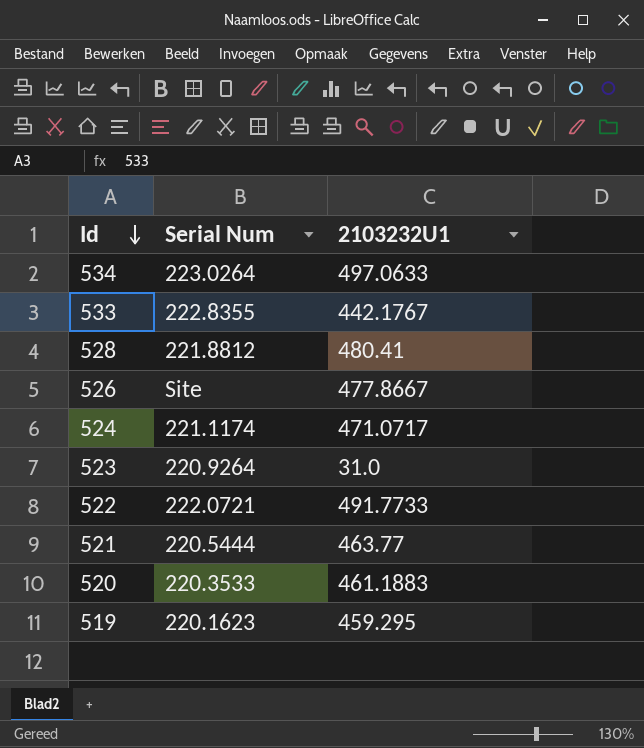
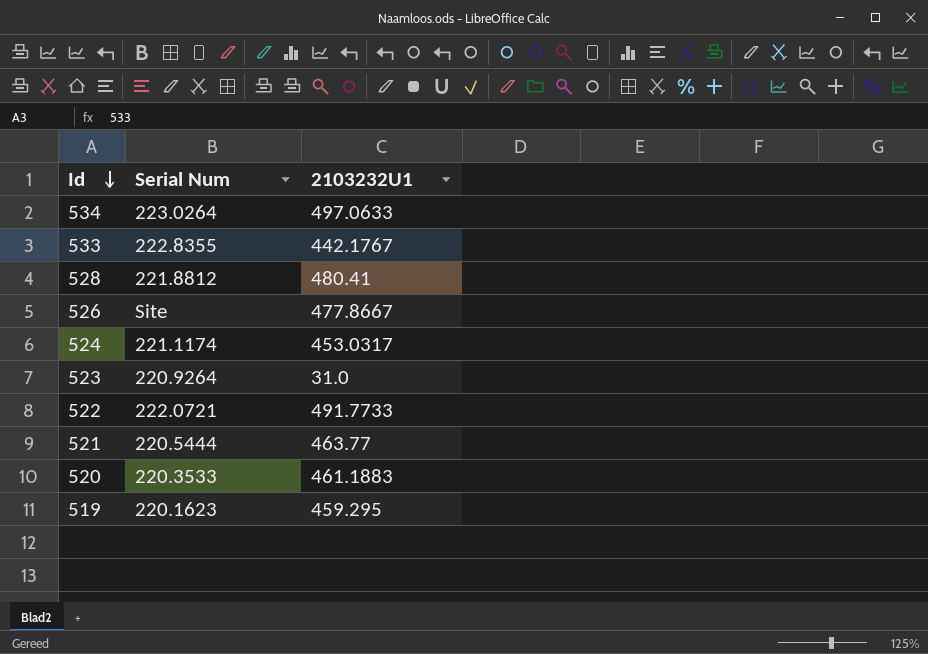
524 | 2103232U1: 471.0717 -> 453.0317

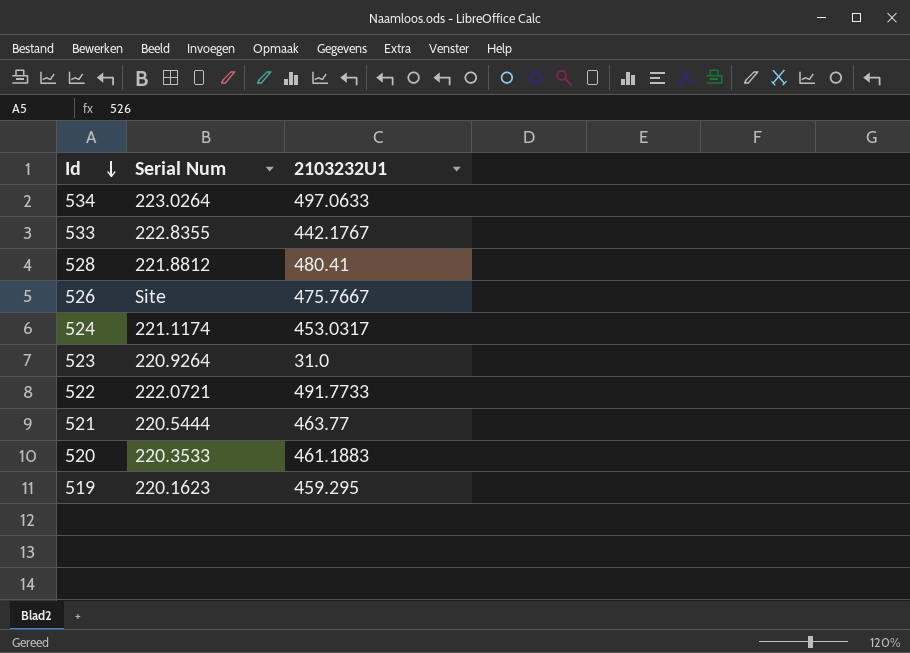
526 | 2103232U1: 477.8667 -> 475.7667

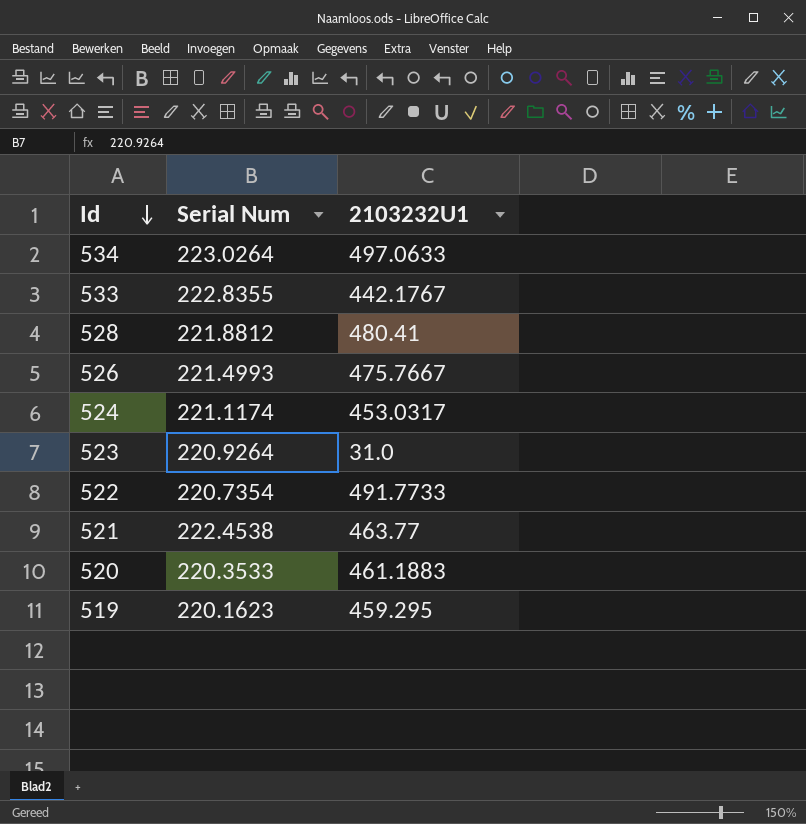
526 | Serial Num: Site -> 221.4993
522 | Serial Num: 222.0721 -> 220.7354
521 | Serial Num: 220.5444 -> 222.4538

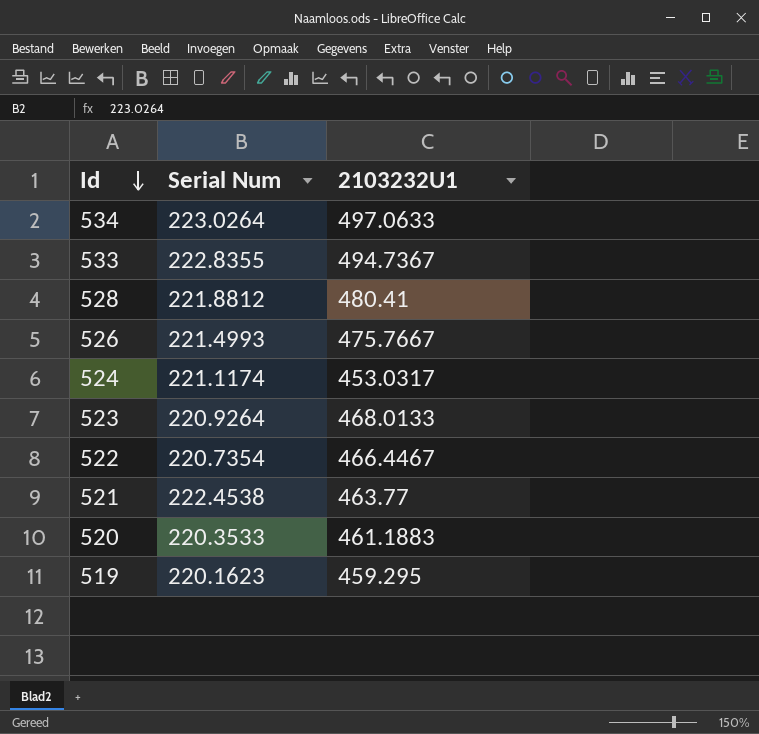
533 | 2103232U1: 442.1767 -> 494.7367
523 | 2103232U1: 31.0 -> 468.0133
522 | 2103232U1: 491.7733 -> 466.4467

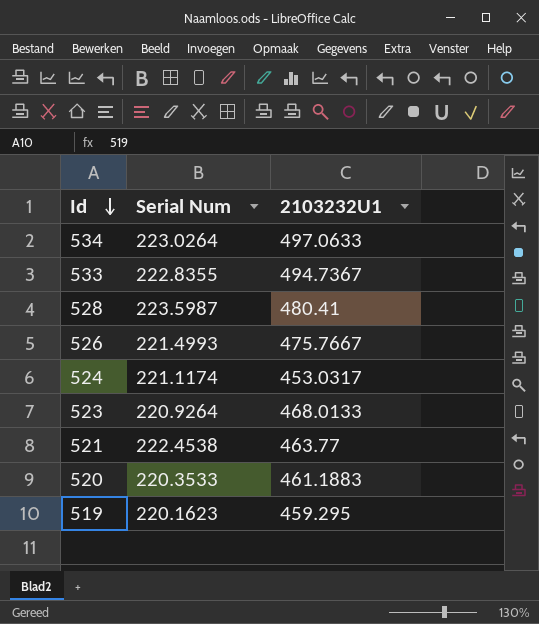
row 522: 220.7354 | 466.4467 -> none
528 | Serial Num: 221.8812 -> 223.5987

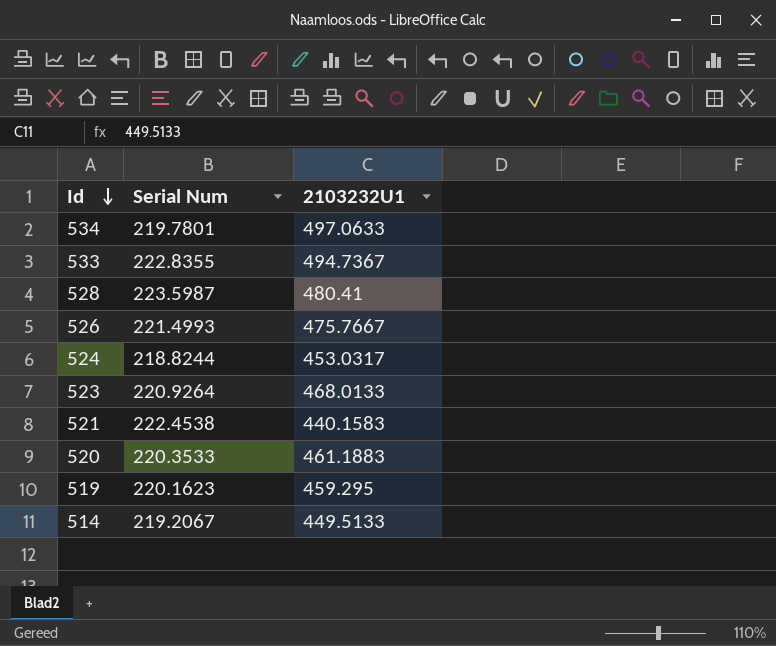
534 | Serial Num: 223.0264 -> 219.7801
524 | Serial Num: 221.1174 -> 218.8244
521 | 2103232U1: 463.77 -> 440.1583
row 514: none -> 219.2067 | 449.5133

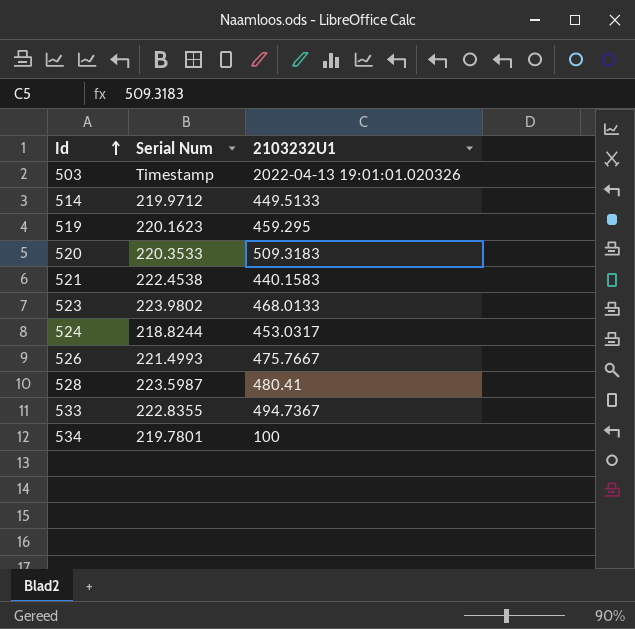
row order: Id descending -> Id ascending
row 503: none -> Timestamp | 2022-04-13 19:01:01.020326
514 | Serial Num: 219.2067 -> 219.9712
520 | 2103232U1: 461.1883 -> 509.3183
523 | Serial Num: 220.9264 -> 223.9802
534 | 2103232U1: 497.0633 -> 100

